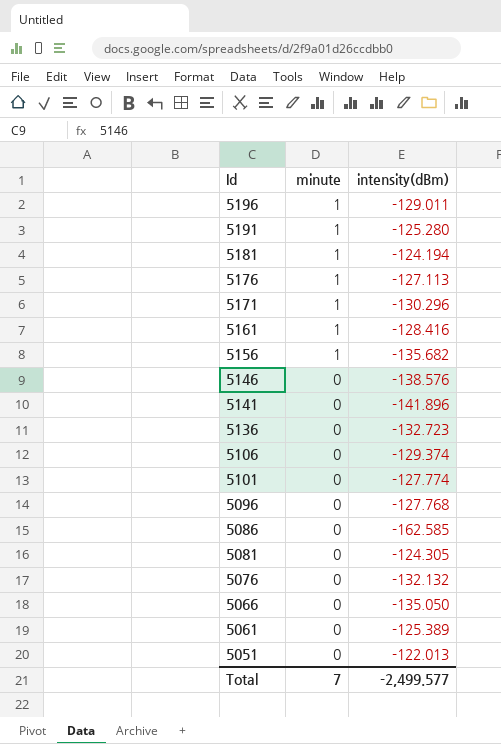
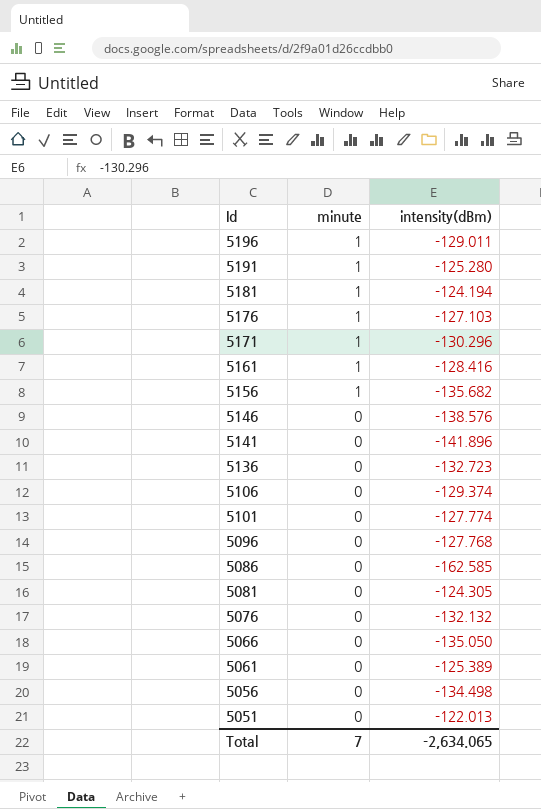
5176 | intensity(dBm): -127.113 -> -127.103
row 5056: none -> 0 | -134.498
Total | intensity(dBm): -2,499.577 -> -2,634.065

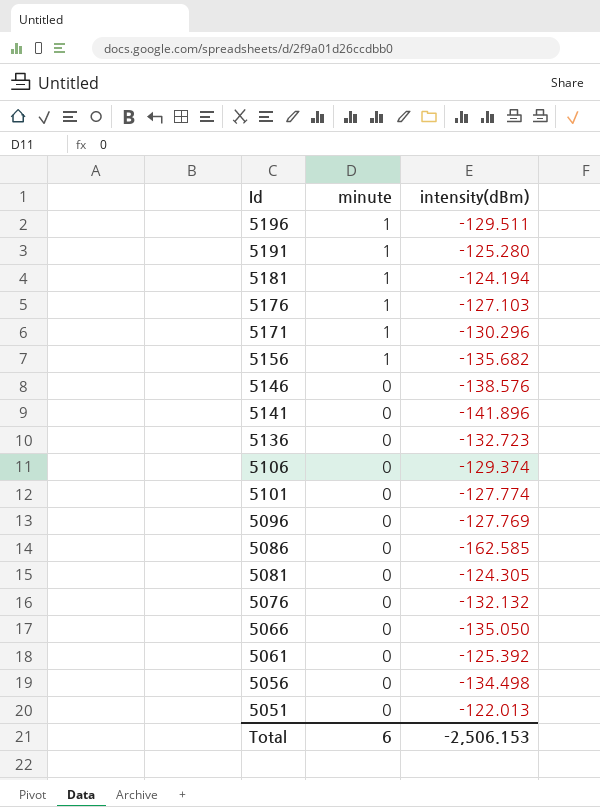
row 5161: 1 | -128.416 -> none
5196 | intensity(dBm): -129.011 -> -129.511
5096 | intensity(dBm): -127.768 -> -127.769
5061 | intensity(dBm): -125.389 -> -125.392
Total | minute: 7 -> 6
Total | intensity(dBm): -2,634.065 -> -2,506.153

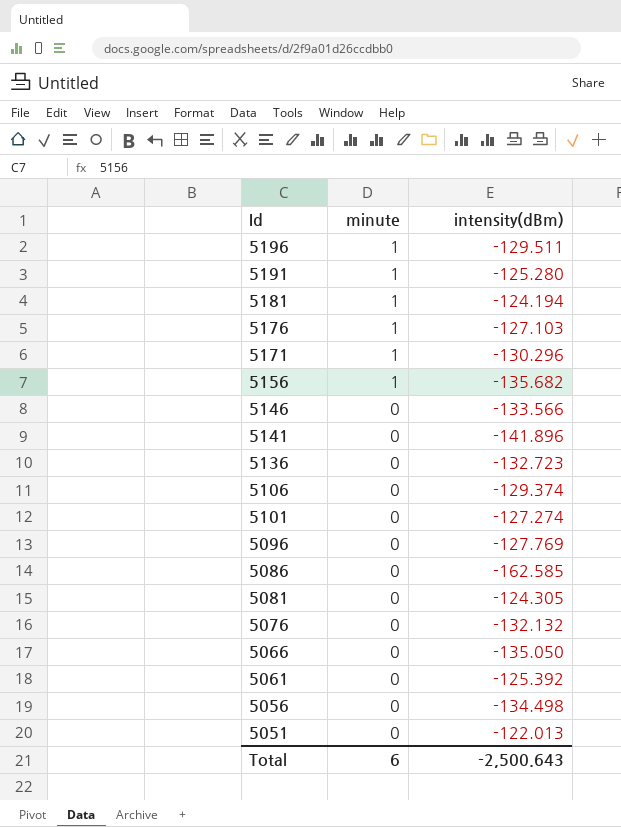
5146 | intensity(dBm): -138.576 -> -133.566
5101 | intensity(dBm): -127.774 -> -127.274
Total | intensity(dBm): -2,506.153 -> -2,500.643

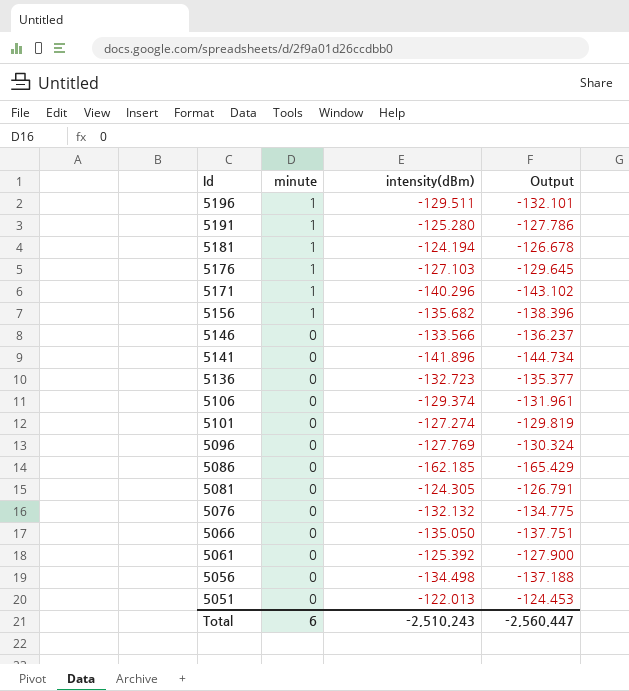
column Output | formula: none -> [intensity(dBm)] * 1.02
5171 | intensity(dBm): -130.296 -> -140.296
5086 | intensity(dBm): -162.585 -> -162.185
Total | intensity(dBm): -2,500.643 -> -2,510.243

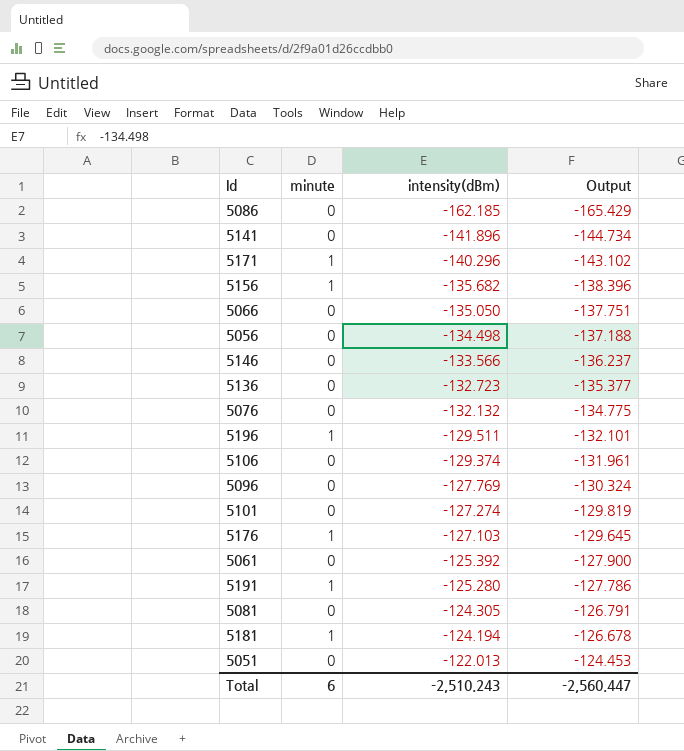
row order: Id descending -> intensity(dBm) ascending

